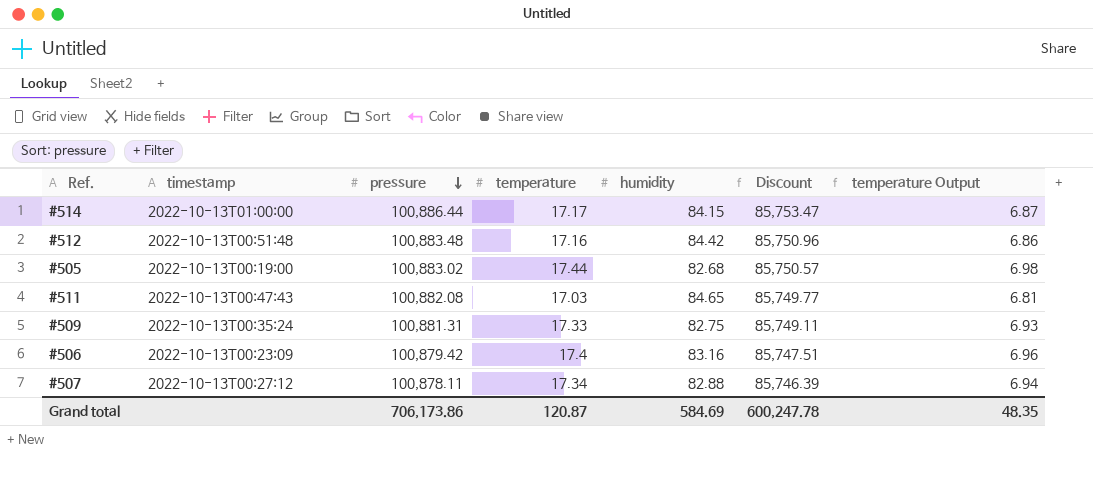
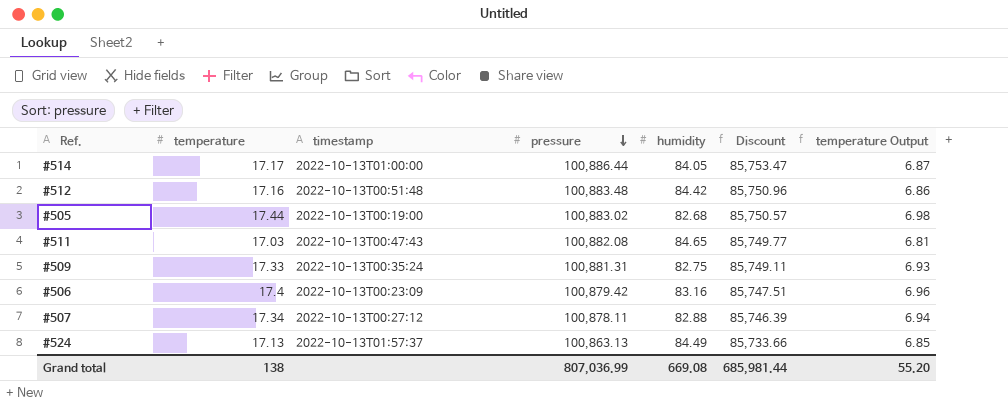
column temperature | position: 4 -> 2
#514 | humidity: 84.15 -> 84.05
row #524: none -> 17.13 | 2022-10-13T01:57:37 | 100,863.13 | 84.49 | 85,733.66 | 6.85
Grand total | temperature: 120.87 -> 138
Grand total | pressure: 706,173.86 -> 807,036.99
Grand total | humidity: 584.69 -> 669.08
Grand total | Discount: 600,247.78 -> 685,981.44
Grand total | temperature Output: 48.35 -> 55.20

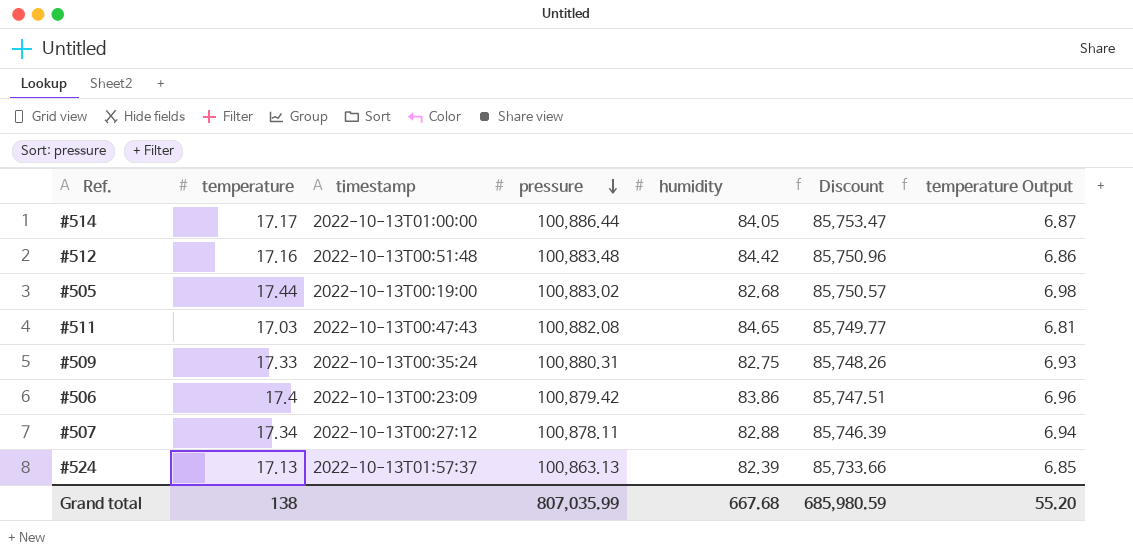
#509 | pressure: 100,881.31 -> 100,880.31
#509 | Discount: 85,749.11 -> 85,748.26
#506 | humidity: 83.16 -> 83.86
#524 | humidity: 84.49 -> 82.39
Grand total | pressure: 807,036.99 -> 807,035.99
Grand total | humidity: 669.08 -> 667.68
Grand total | Discount: 685,981.44 -> 685,980.59

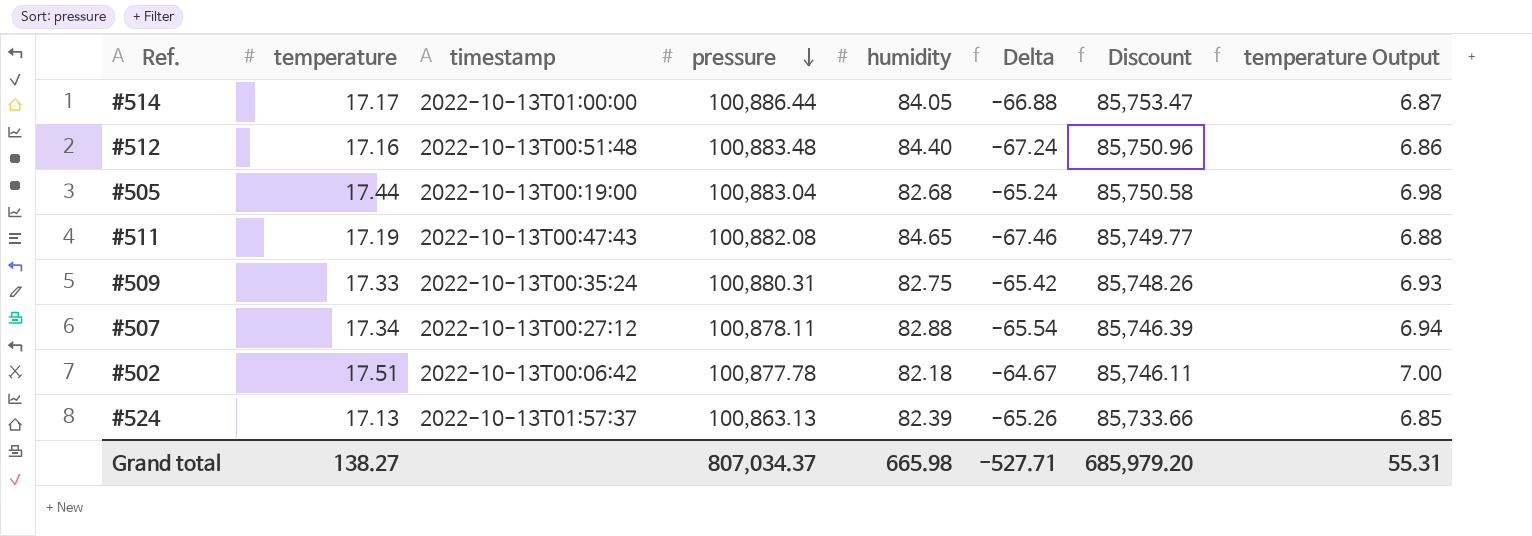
column Delta | formula: none -> [temperature] - [humidity]
row #506: 17.4 | 2022-10-13T00:23:09 | 100,879.42 | 83.86 | 85,747.51 | 6.96 -> none
#512 | humidity: 84.42 -> 84.40
#505 | pressure: 100,883.02 -> 100,883.04
#505 | Discount: 85,750.57 -> 85,750.58
#511 | temperature: 17.03 -> 17.19
#511 | temperature Output: 6.81 -> 6.88
row #502: none -> 17.51 | 2022-10-13T00:06:42 | 100,877.78 | 82.18 | -64.67 | 85,746.11 | 7.00
Grand total | temperature: 138 -> 138.27
Grand total | pressure: 807,035.99 -> 807,034.37
Grand total | humidity: 667.68 -> 665.98
Grand total | Discount: 685,980.59 -> 685,979.20
Grand total | temperature Output: 55.20 -> 55.31

